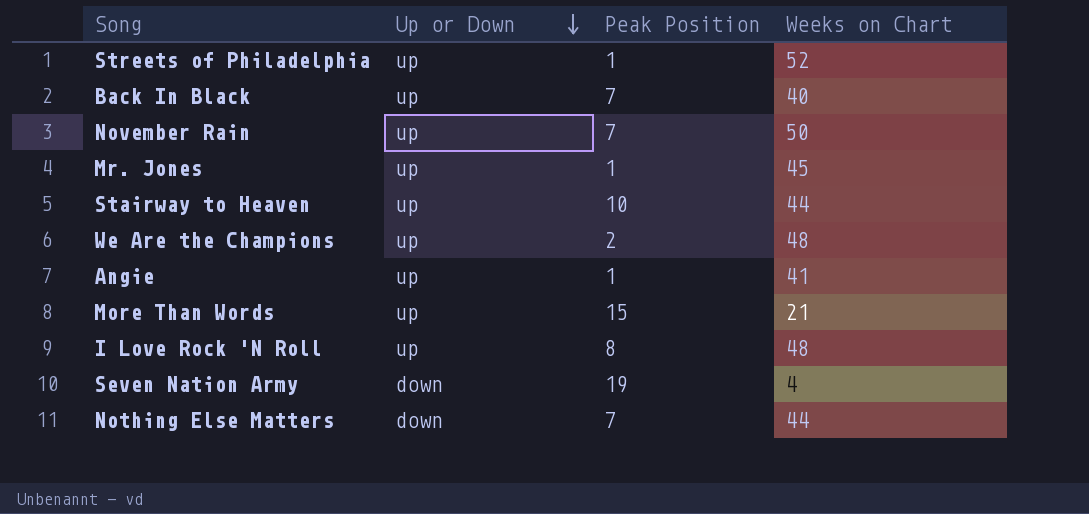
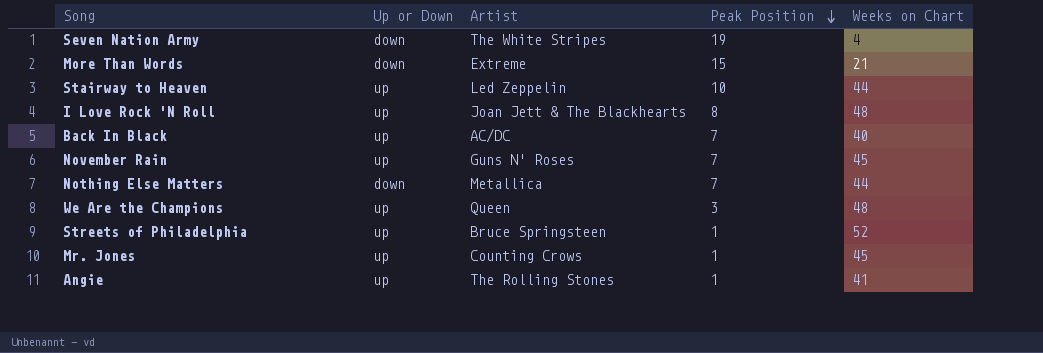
row order: Up or Down descending -> Peak Position descending
column Artist | position: none -> 3
More Than Words | Up or Down: up -> down
November Rain | Weeks on Chart: 50 -> 45
We Are the Champions | Peak Position: 2 -> 3

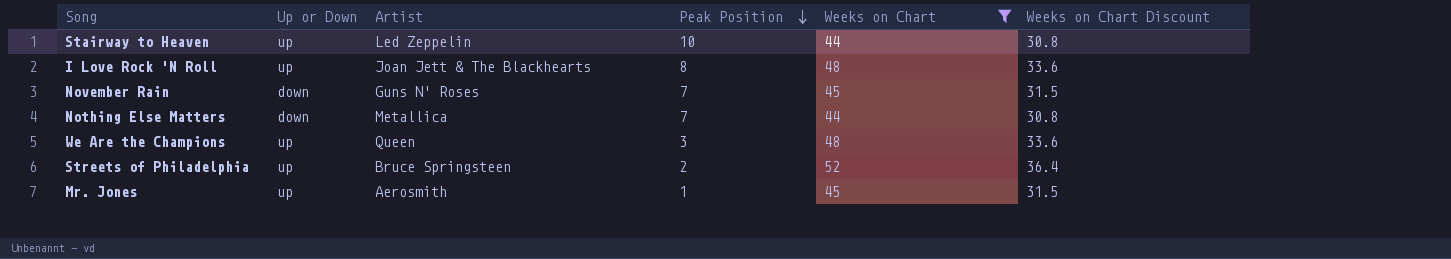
filter: none -> Weeks on Chart >= 44
column Weeks on Chart Discount | formula: none -> [Weeks on Chart] * 0.7
November Rain | Up or Down: up -> down
Streets of Philadelphia | Peak Position: 1 -> 2
Mr. Jones | Artist: Counting Crows -> Aerosmith

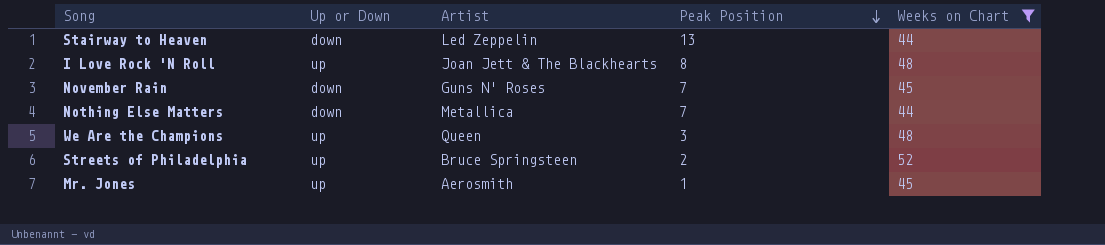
column Weeks on Chart Discount | formula: [Weeks on Chart] * 0.7 -> none
Stairway to Heaven | Up or Down: up -> down
Stairway to Heaven | Peak Position: 10 -> 13

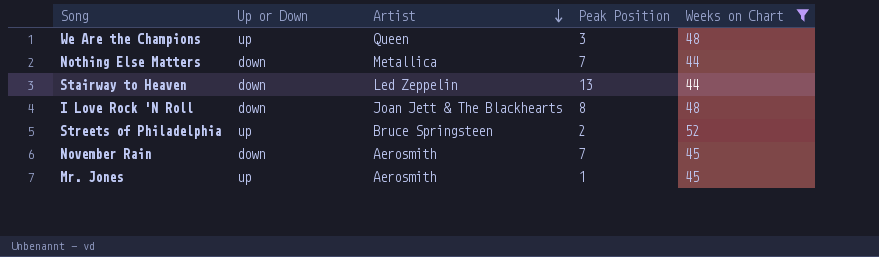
row order: Peak Position descending -> Artist descending
I Love Rock 'N Roll | Up or Down: up -> down
November Rain | Artist: Guns N' Roses -> Aerosmith

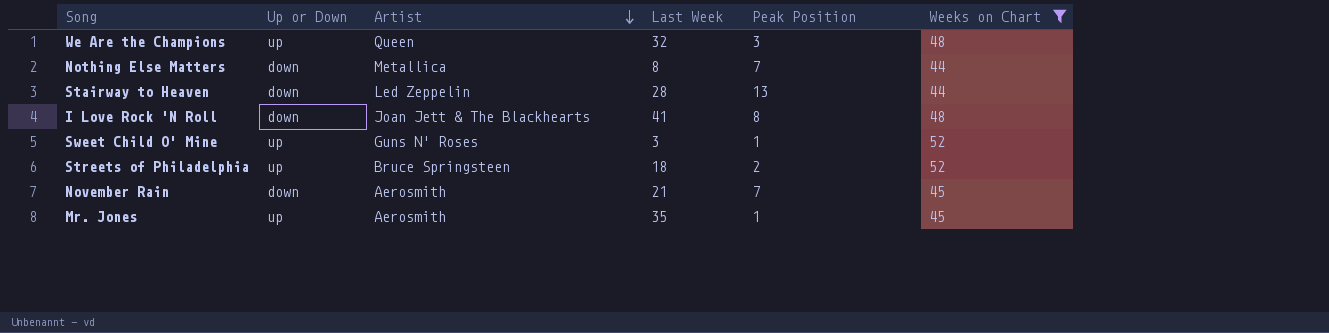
column Last Week | position: none -> 4
row Sweet Child O' Mine: none -> up | Guns N' Roses | 3 | 1 | 52

